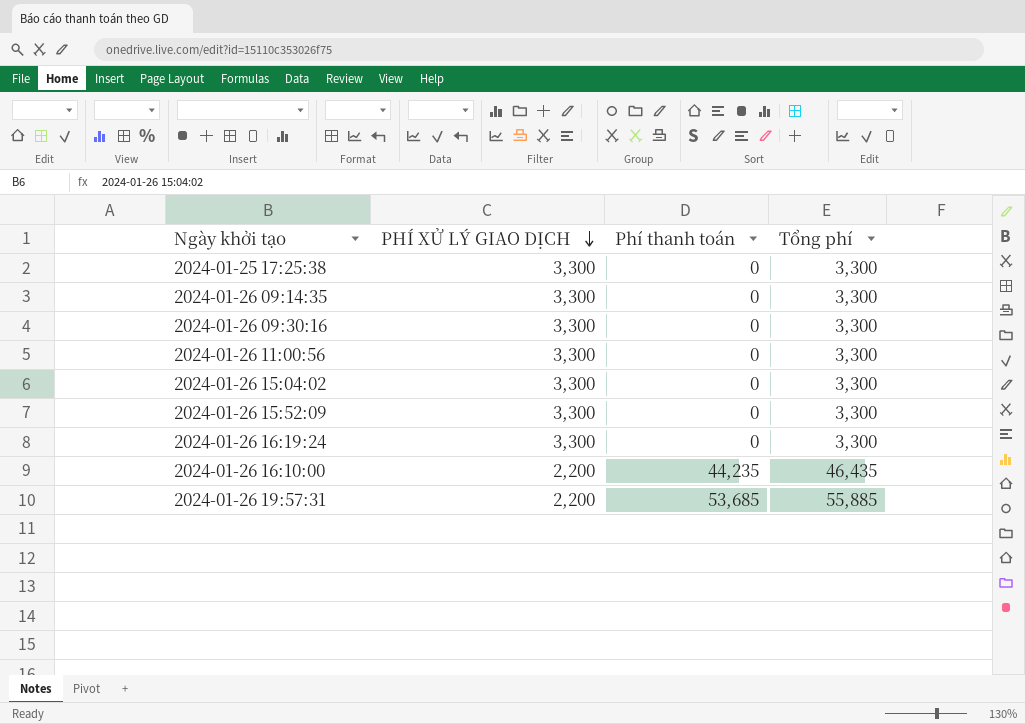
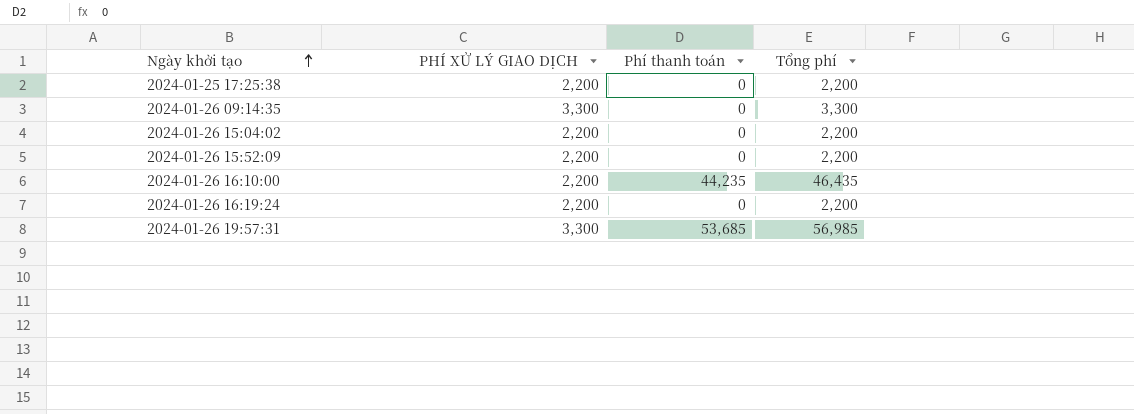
row order: PHÍ XỬ LÝ GIAO DỊCH descending -> Ngày khởi tạo ascending
row 2024-01-26 09:30:16: 3,300 | 0 | 3,300 -> none
row 2024-01-26 11:00:56: 3,300 | 0 | 3,300 -> none
2024-01-25 17:25:38 | PHÍ XỬ LÝ GIAO DỊCH: 3,300 -> 2,200
2024-01-25 17:25:38 | Tổng phí: 3,300 -> 2,200
2024-01-26 15:04:02 | PHÍ XỬ LÝ GIAO DỊCH: 3,300 -> 2,200
2024-01-26 15:04:02 | Tổng phí: 3,300 -> 2,200
2024-01-26 15:52:09 | PHÍ XỬ LÝ GIAO DỊCH: 3,300 -> 2,200
2024-01-26 15:52:09 | Tổng phí: 3,300 -> 2,200
2024-01-26 16:19:24 | PHÍ XỬ LÝ GIAO DỊCH: 3,300 -> 2,200
2024-01-26 16:19:24 | Tổng phí: 3,300 -> 2,200
2024-01-26 19:57:31 | PHÍ XỬ LÝ GIAO DỊCH: 2,200 -> 3,300
2024-01-26 19:57:31 | Tổng phí: 55,885 -> 56,985

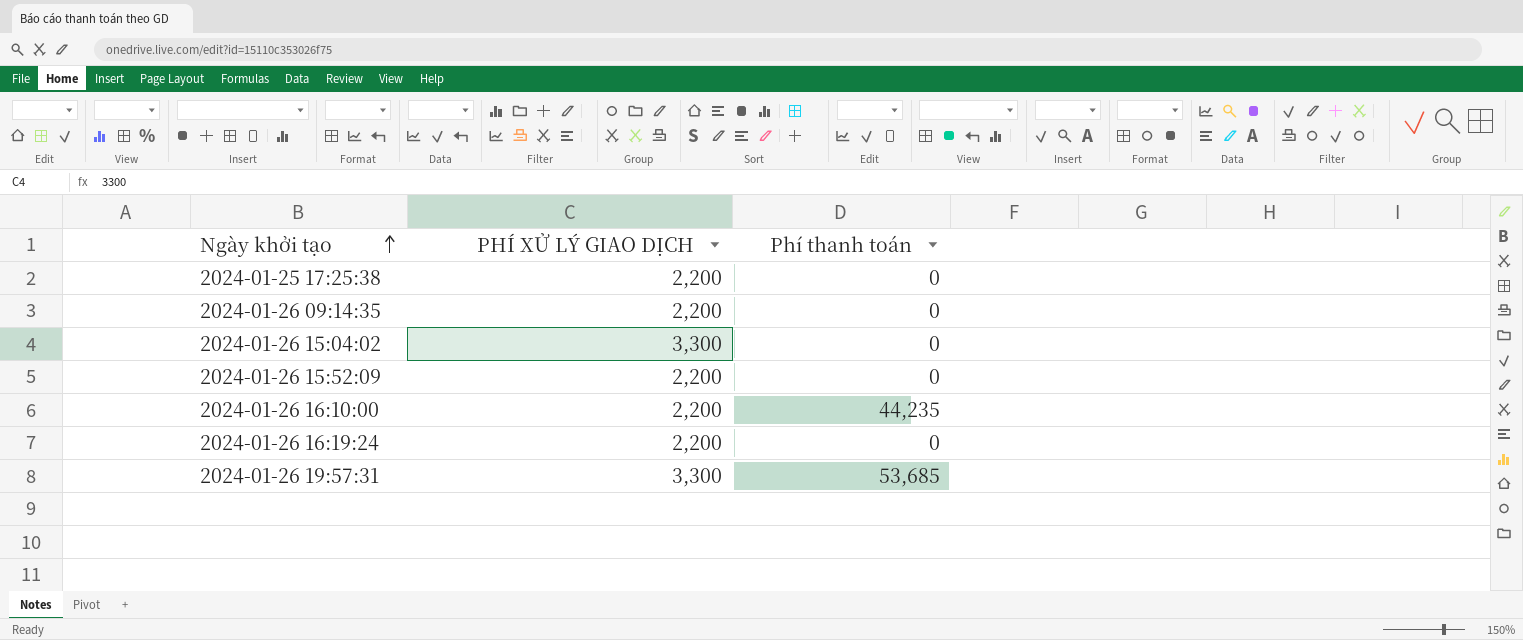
column Tổng phí | formula: [PHÍ XỬ LÝ GIAO DỊCH] + [Phí thanh toán] -> none
2024-01-26 09:14:35 | PHÍ XỬ LÝ GIAO DỊCH: 3,300 -> 2,200
2024-01-26 15:04:02 | PHÍ XỬ LÝ GIAO DỊCH: 2,200 -> 3,300

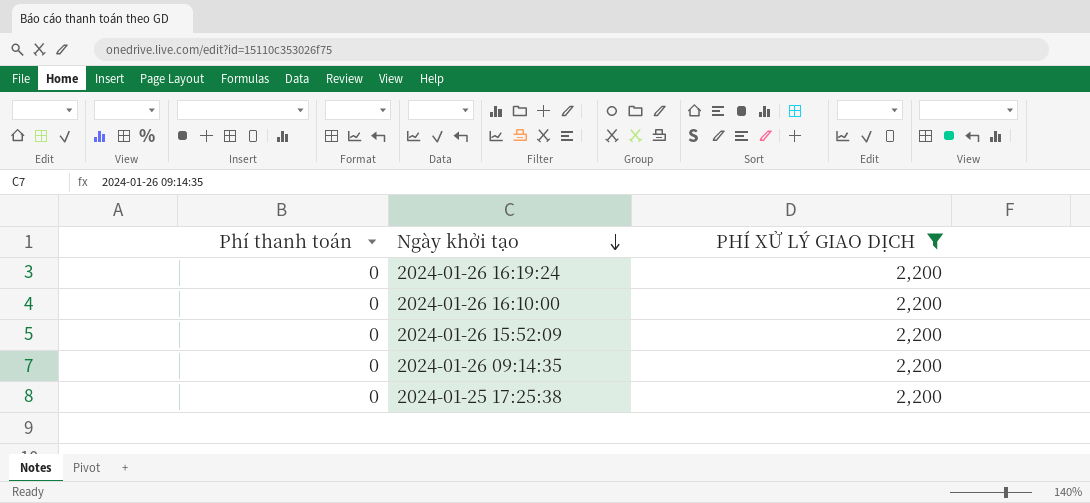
filter: none -> PHÍ XỬ LÝ GIAO DỊCH = 2,200
row order: Ngày khởi tạo ascending -> Ngày khởi tạo descending
column Phí thanh toán | position: 3 -> 1
2024-01-26 16:10:00 | Phí thanh toán: 44,235 -> 0

